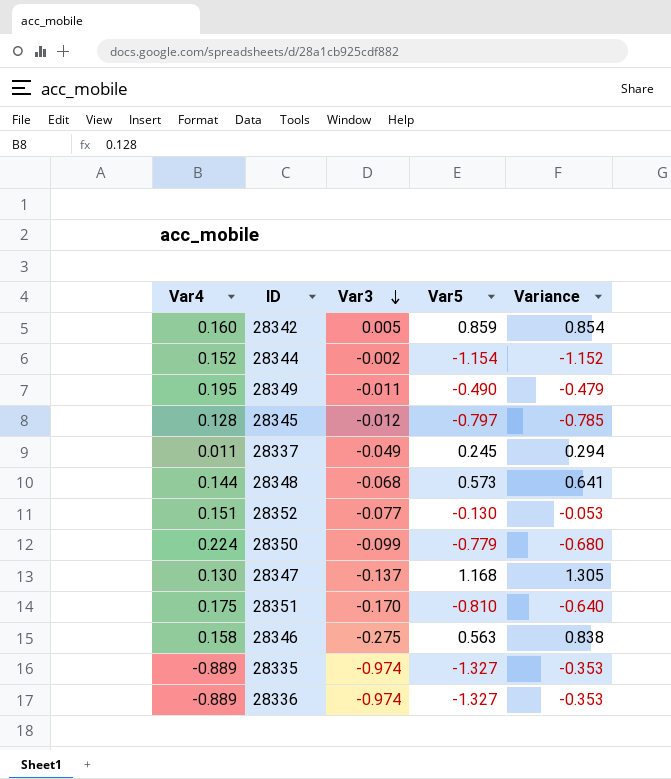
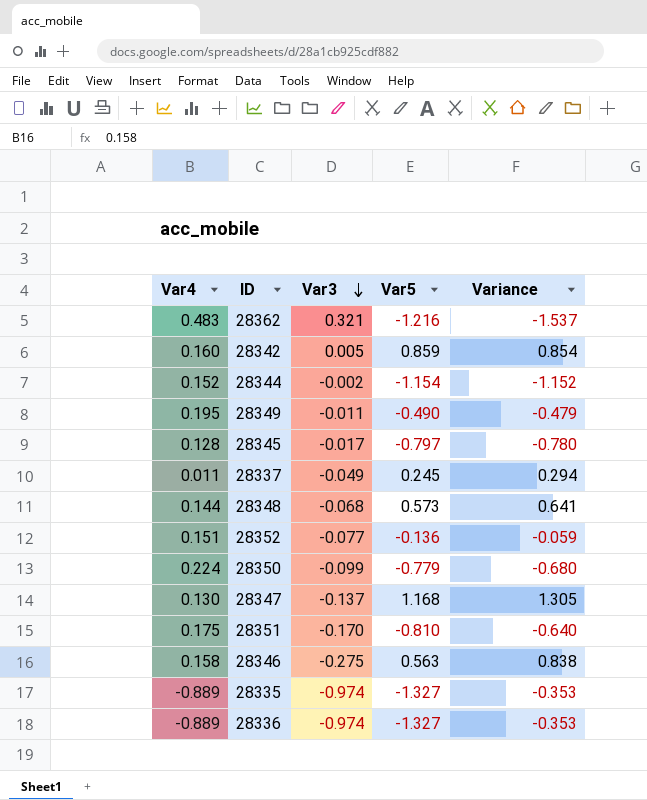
row 28362: none -> 0.483 | 0.321 | -1.216 | -1.537
28345 | Var3: -0.012 -> -0.017
28345 | Variance: -0.785 -> -0.780
28352 | Var5: -0.130 -> -0.136
28352 | Variance: -0.053 -> -0.059

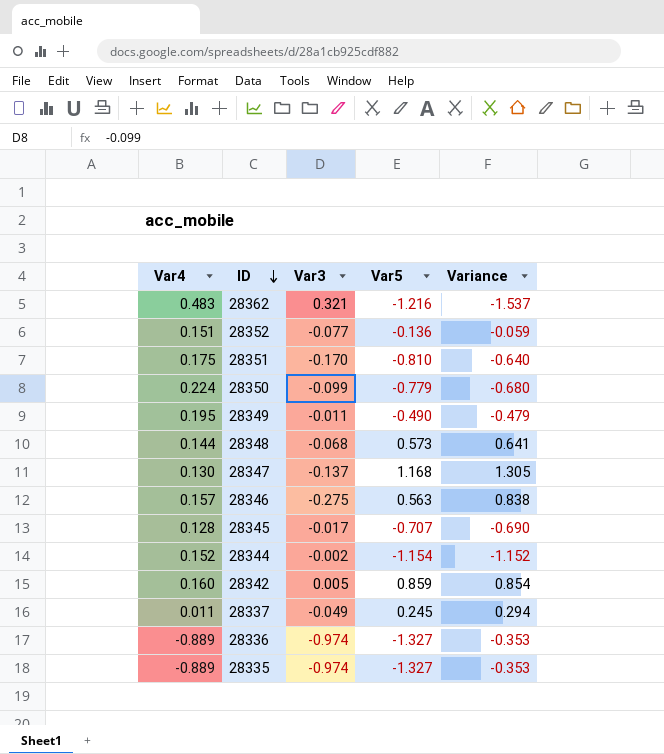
row order: Var3 descending -> ID descending
28346 | Var4: 0.158 -> 0.157
28345 | Var5: -0.797 -> -0.707
28345 | Variance: -0.780 -> -0.690

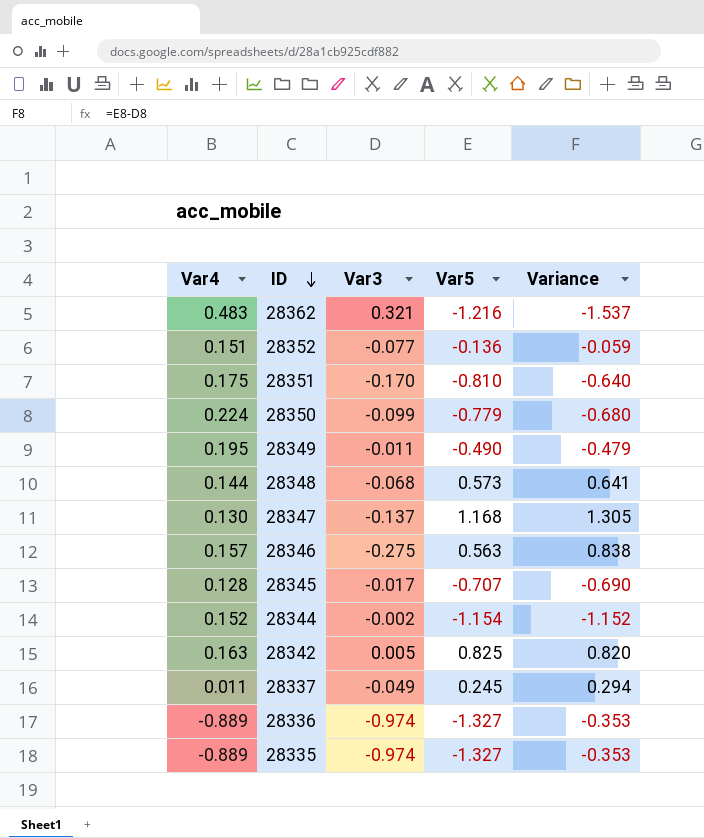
28342 | Var4: 0.160 -> 0.163
28342 | Var5: 0.859 -> 0.825
28342 | Variance: 0.854 -> 0.820

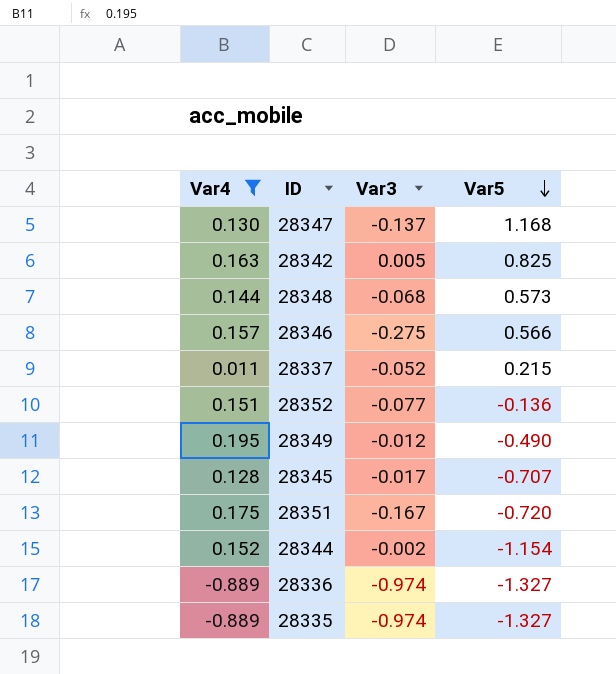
filter: none -> Var4 <= 0.195
row order: ID descending -> Var5 descending
column Variance | formula: [Var5] - [Var3] -> none
28346 | Var5: 0.563 -> 0.566
28337 | Var3: -0.049 -> -0.052
28337 | Var5: 0.245 -> 0.215
28349 | Var3: -0.011 -> -0.012
28351 | Var3: -0.170 -> -0.167
28351 | Var5: -0.810 -> -0.720

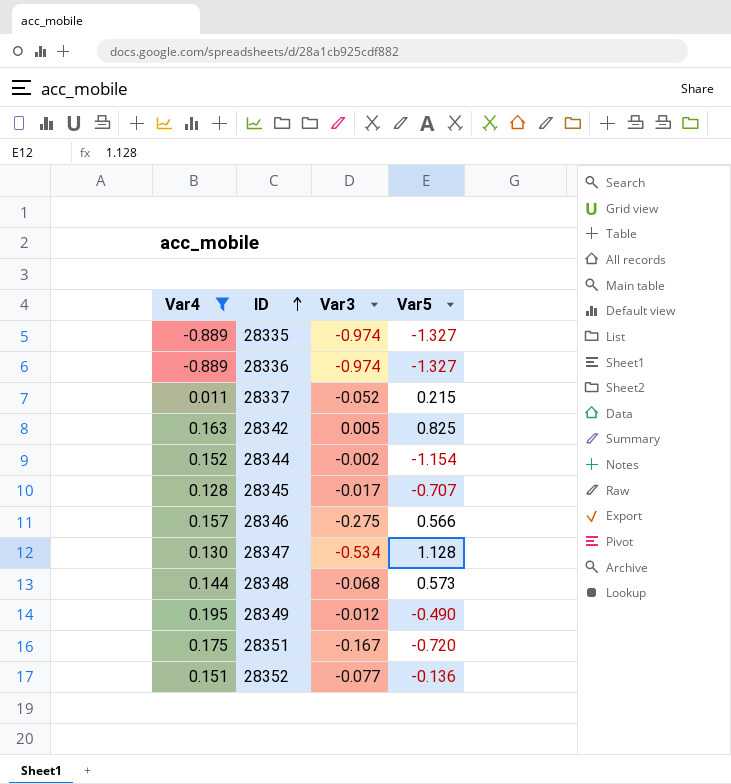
row order: Var5 descending -> ID ascending
28347 | Var3: -0.137 -> -0.534
28347 | Var5: 1.168 -> 1.128

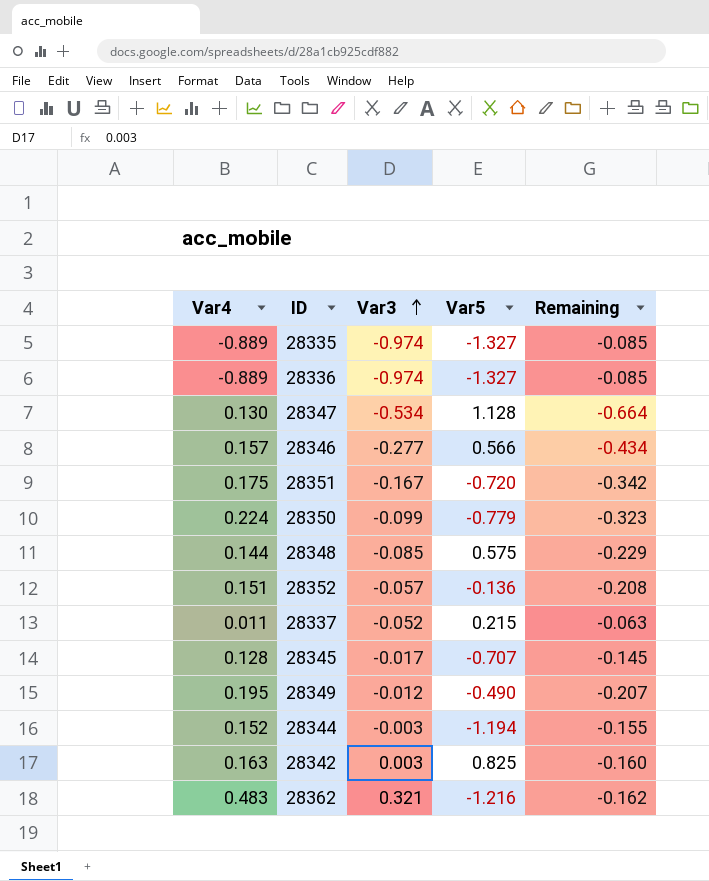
filter: Var4 <= 0.195 -> none
row order: ID ascending -> Var3 ascending
column Remaining | formula: none -> [Var3] - [Var4]
28346 | Var3: -0.275 -> -0.277
28348 | Var3: -0.068 -> -0.085
28348 | Var5: 0.573 -> 0.575
28352 | Var3: -0.077 -> -0.057
28344 | Var3: -0.002 -> -0.003
28344 | Var5: -1.154 -> -1.194
28342 | Var3: 0.005 -> 0.003

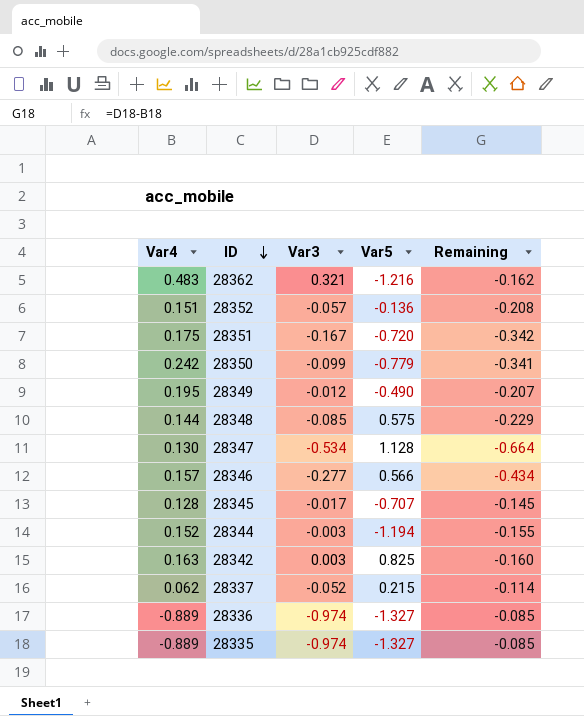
row order: Var3 ascending -> ID descending
28350 | Var4: 0.224 -> 0.242
28350 | Remaining: -0.323 -> -0.341
28337 | Var4: 0.011 -> 0.062
28337 | Remaining: -0.063 -> -0.114

